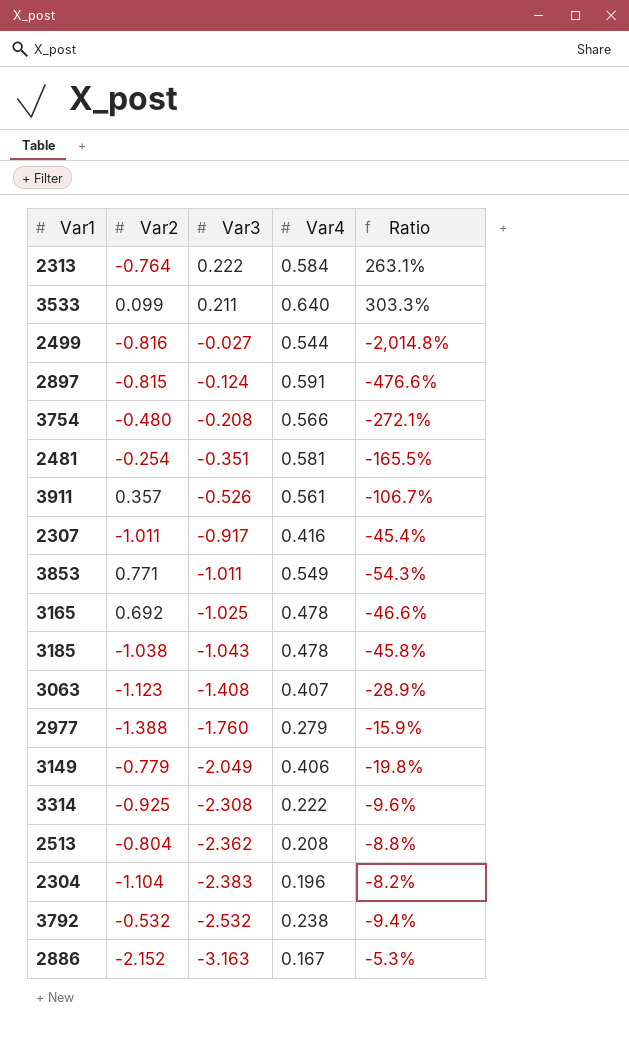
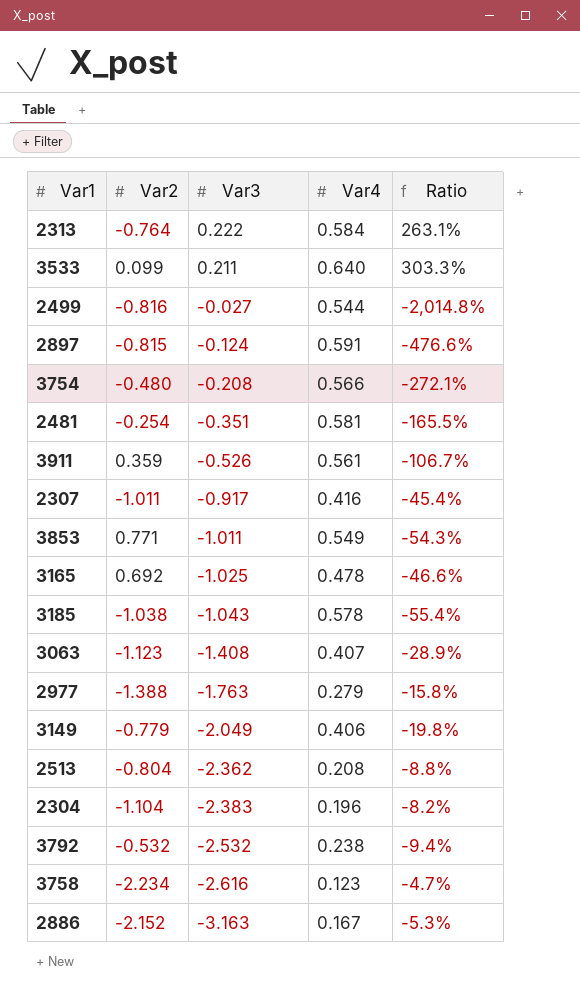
row 3314: -0.925 | -2.308 | 0.222 | -9.6% -> none
3911 | Var2: 0.357 -> 0.359
3185 | Var4: 0.478 -> 0.578
3185 | Ratio: -45.8% -> -55.4%
2977 | Var3: -1.760 -> -1.763
2977 | Ratio: -15.9% -> -15.8%
row 3758: none -> -2.234 | -2.616 | 0.123 | -4.7%

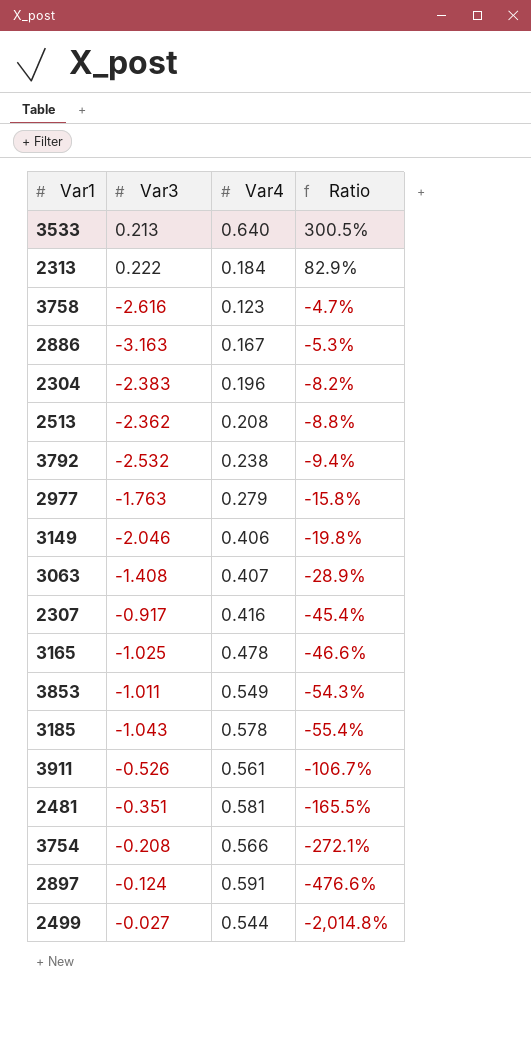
row order: Var3 descending -> Ratio descending
column Var2 | position: 2 -> none
3533 | Var3: 0.211 -> 0.213
3533 | Ratio: 303.3% -> 300.5%
2313 | Var4: 0.584 -> 0.184
2313 | Ratio: 263.1% -> 82.9%
3149 | Var3: -2.049 -> -2.046

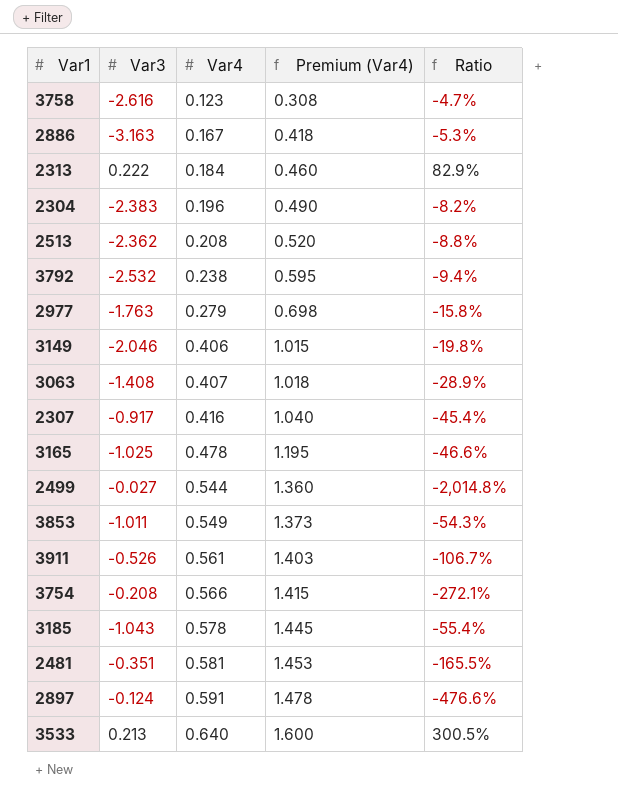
row order: Ratio descending -> Var4 ascending
column Premium (Var4) | formula: none -> [Var4] * 2.5

